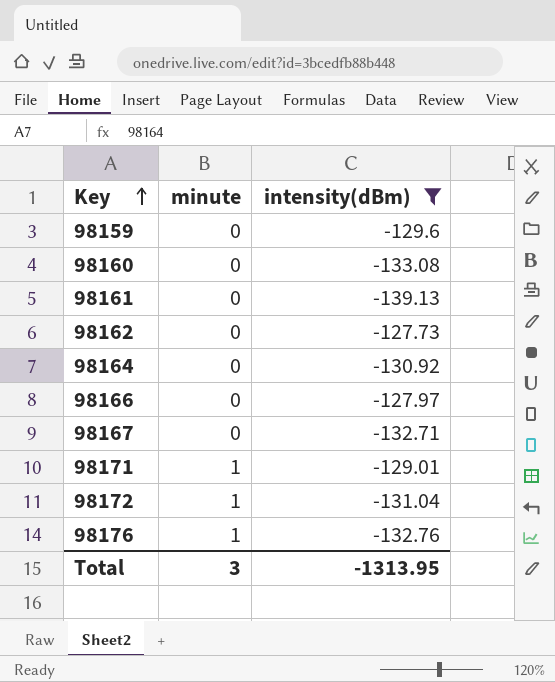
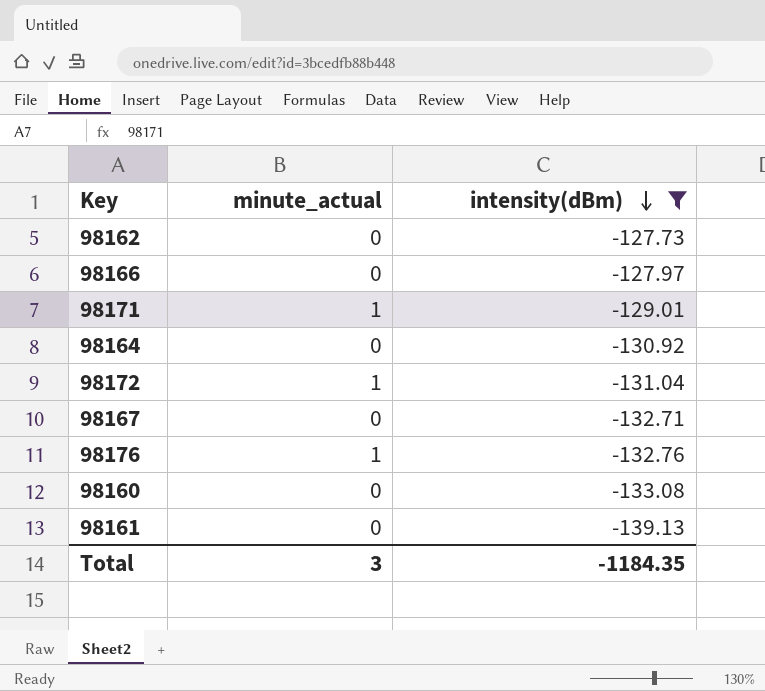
row order: Key ascending -> intensity(dBm) descending
column name: minute -> minute_actual
row 98159: 0 | -129.6 -> none
Total | intensity(dBm): -1313.95 -> -1184.35

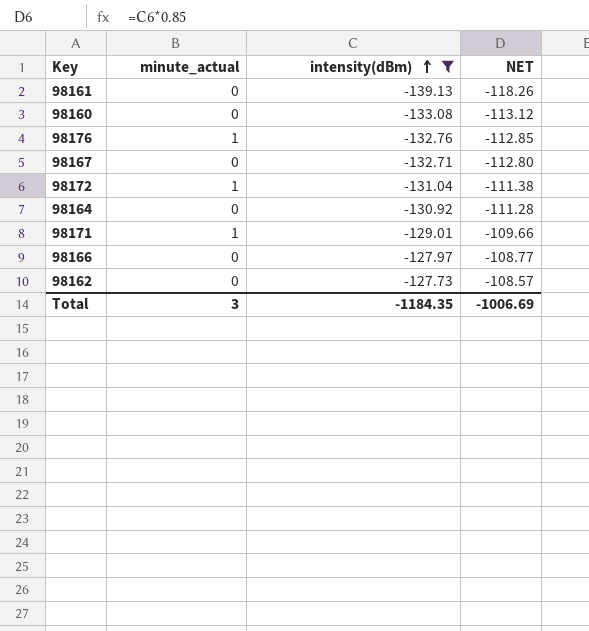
row order: intensity(dBm) descending -> intensity(dBm) ascending
column NET | formula: none -> [intensity(dBm)] * 0.85

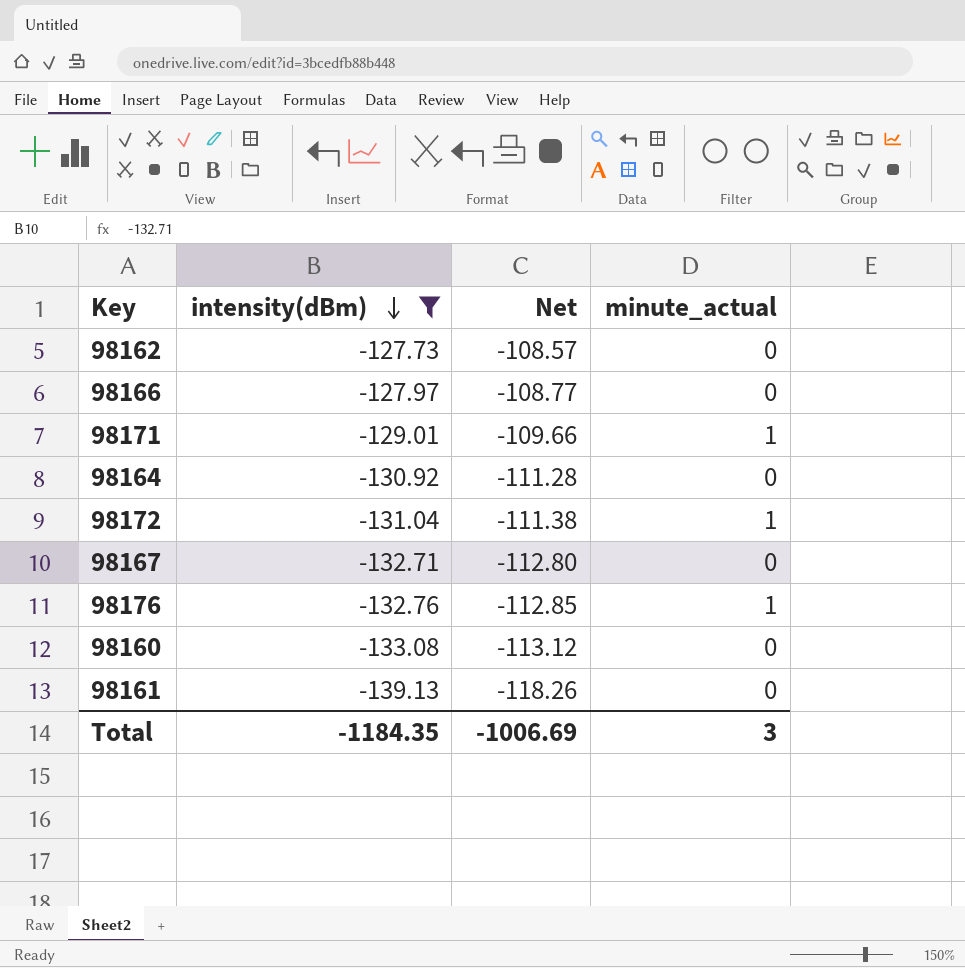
row order: intensity(dBm) ascending -> intensity(dBm) descending
column name: NET -> Net
column minute_actual | position: 2 -> 4

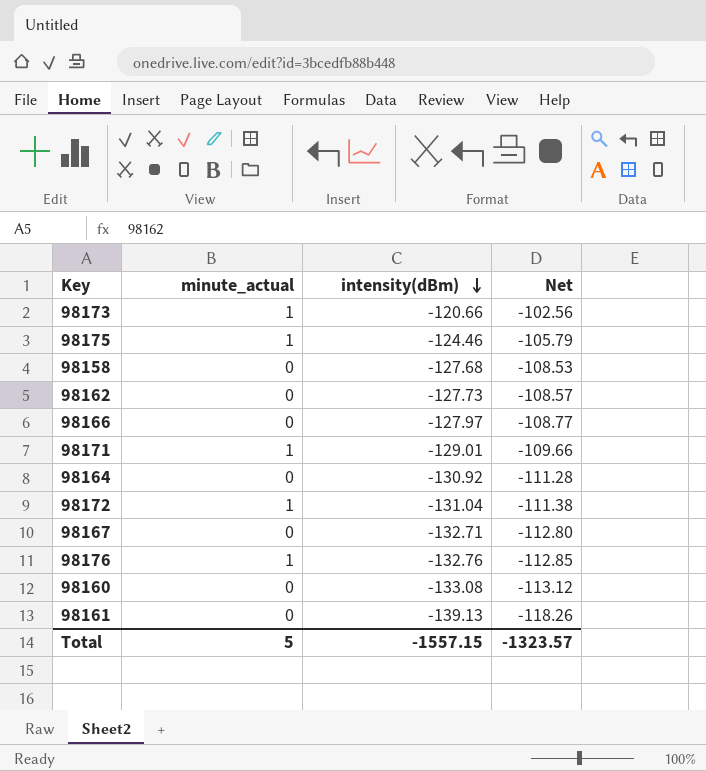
filter: intensity(dBm) <= -127.73 -> none
column minute_actual | position: 4 -> 2
Total | minute_actual: 3 -> 5
Total | intensity(dBm): -1184.35 -> -1557.15
Total | Net: -1006.69 -> -1323.57

